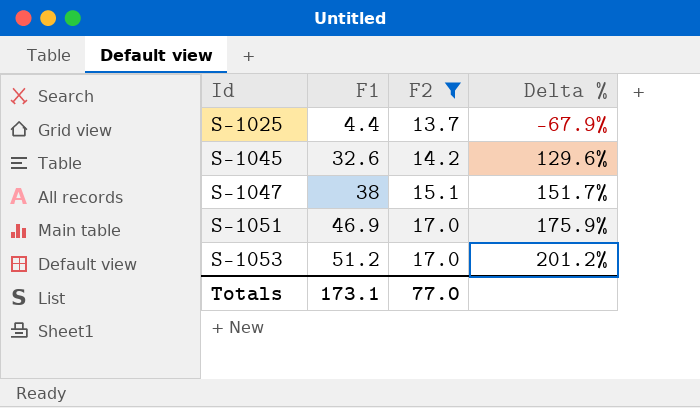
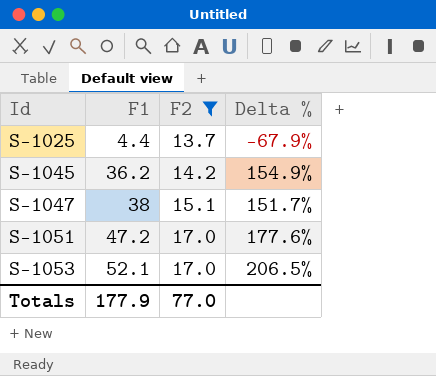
S-1045 | F1: 32.6 -> 36.2
S-1045 | Delta %: 129.6% -> 154.9%
S-1051 | F1: 46.9 -> 47.2
S-1051 | Delta %: 175.9% -> 177.6%
S-1053 | F1: 51.2 -> 52.1
S-1053 | Delta %: 201.2% -> 206.5%
Totals | F1: 173.1 -> 177.9

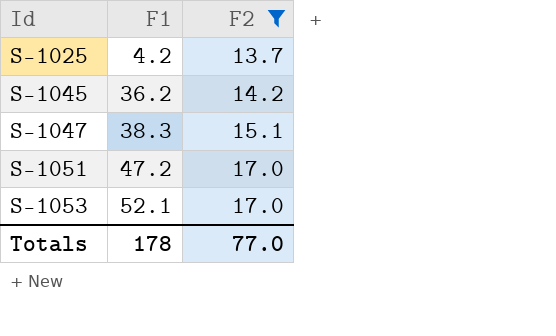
column Delta % | formula: ([F1] - [F2]) / [F2] -> none
S-1025 | F1: 4.4 -> 4.2
S-1047 | F1: 38 -> 38.3
Totals | F1: 177.9 -> 178

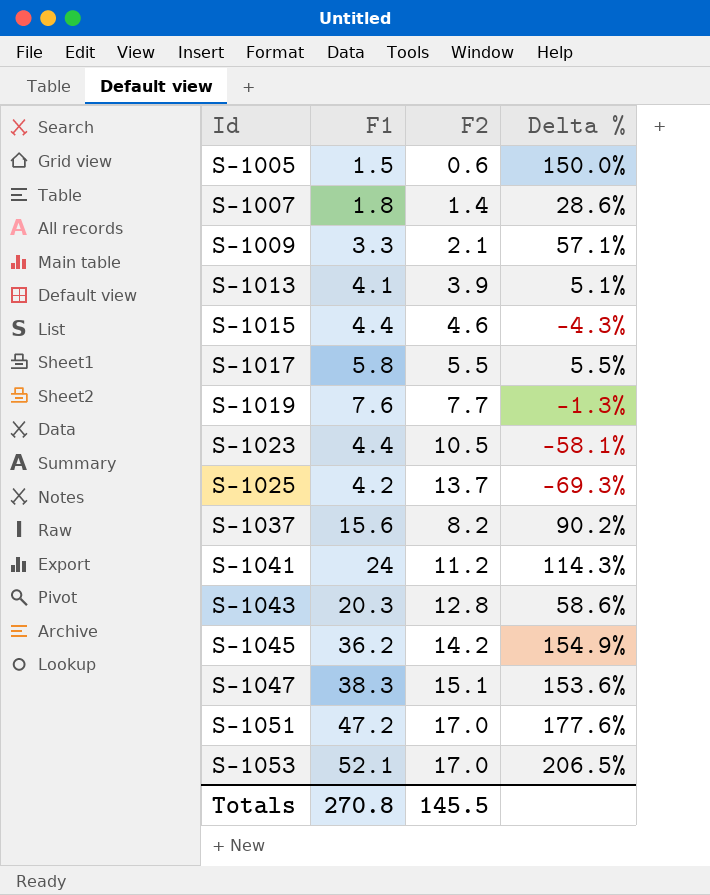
filter: F2 >= 13.7 -> none
column Delta % | formula: none -> ([F1] - [F2]) / [F2]
Totals | F1: 178 -> 270.8
Totals | F2: 77.0 -> 145.5

